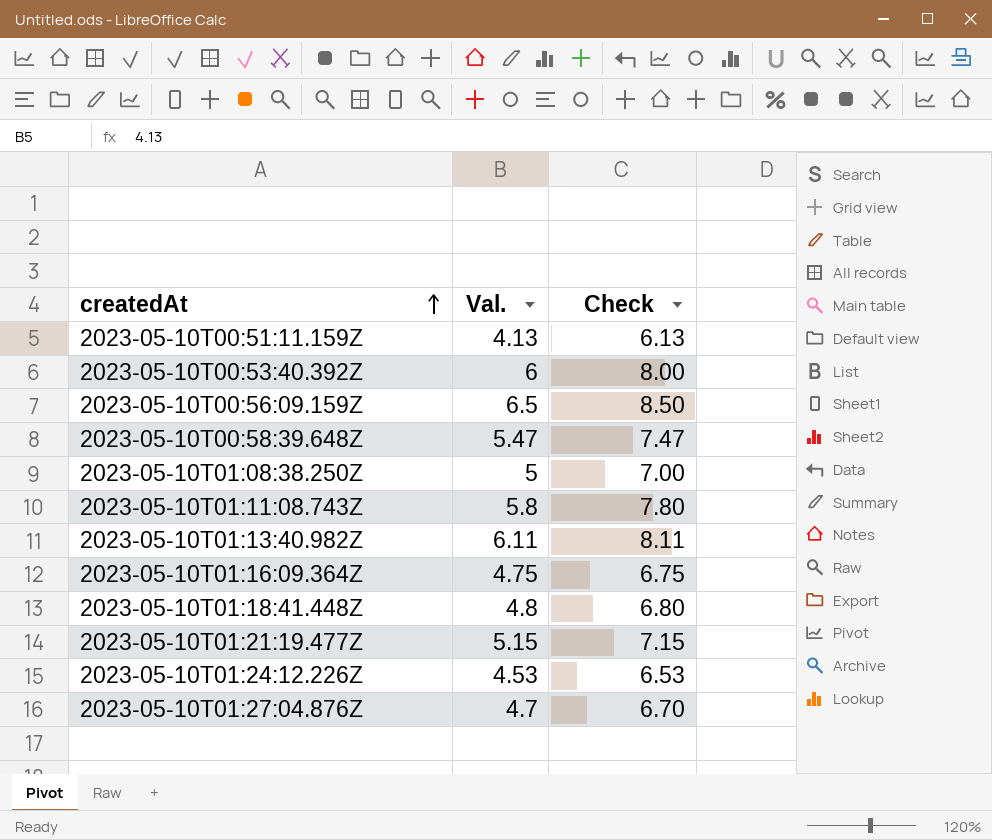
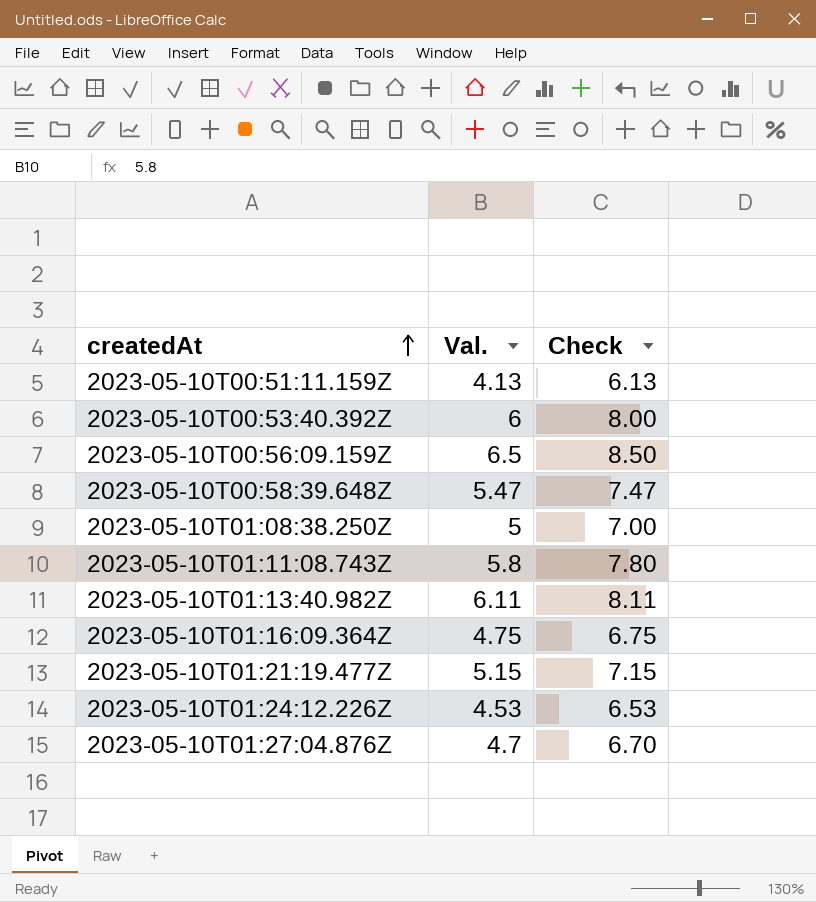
row 2023-05-10T01:18:41.448Z: 4.8 | 6.80 -> none

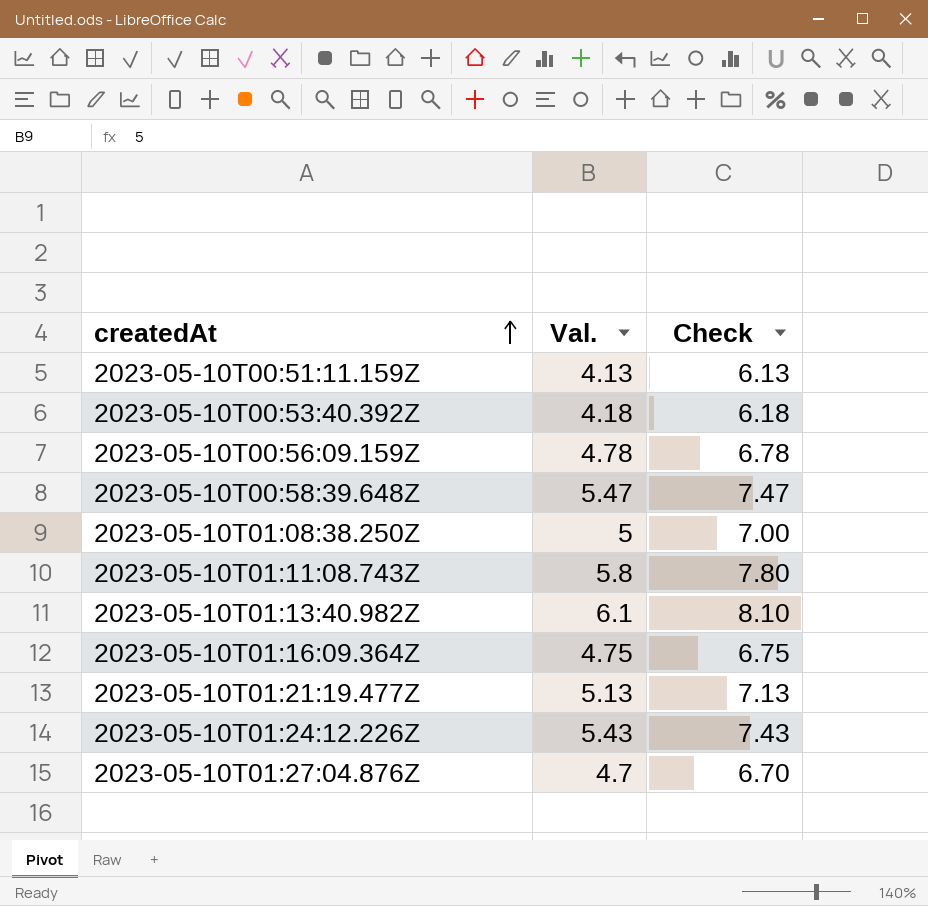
2023-05-10T00:53:40.392Z | Val.: 6 -> 4.18
2023-05-10T00:53:40.392Z | Check: 8.00 -> 6.18
2023-05-10T00:56:09.159Z | Val.: 6.5 -> 4.78
2023-05-10T00:56:09.159Z | Check: 8.50 -> 6.78
2023-05-10T01:13:40.982Z | Val.: 6.11 -> 6.1
2023-05-10T01:13:40.982Z | Check: 8.11 -> 8.10
2023-05-10T01:21:19.477Z | Val.: 5.15 -> 5.13
2023-05-10T01:21:19.477Z | Check: 7.15 -> 7.13
2023-05-10T01:24:12.226Z | Val.: 4.53 -> 5.43
2023-05-10T01:24:12.226Z | Check: 6.53 -> 7.43

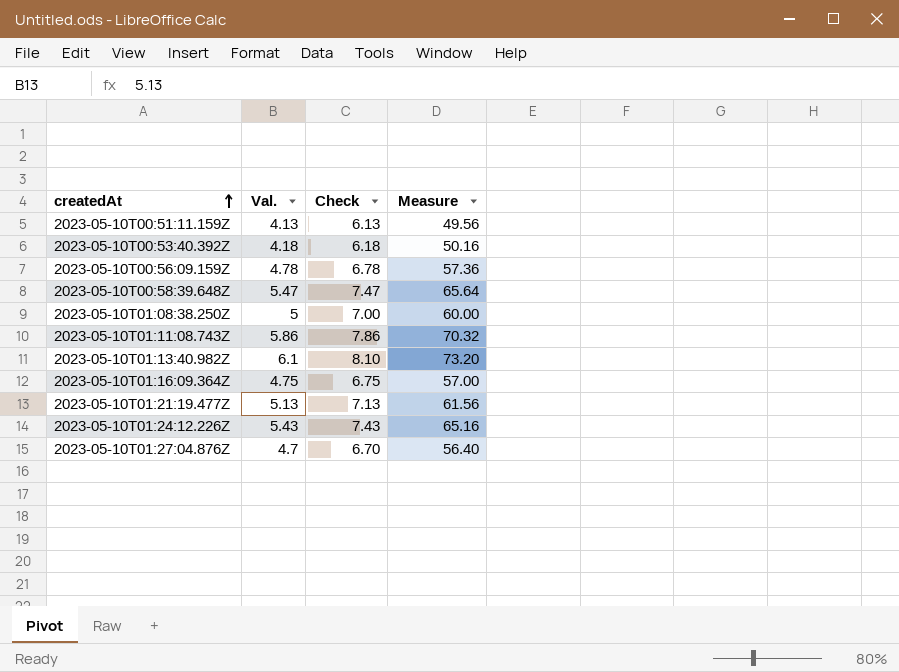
column Measure | formula: none -> [Val.] * 12
2023-05-10T01:11:08.743Z | Val.: 5.8 -> 5.86
2023-05-10T01:11:08.743Z | Check: 7.80 -> 7.86

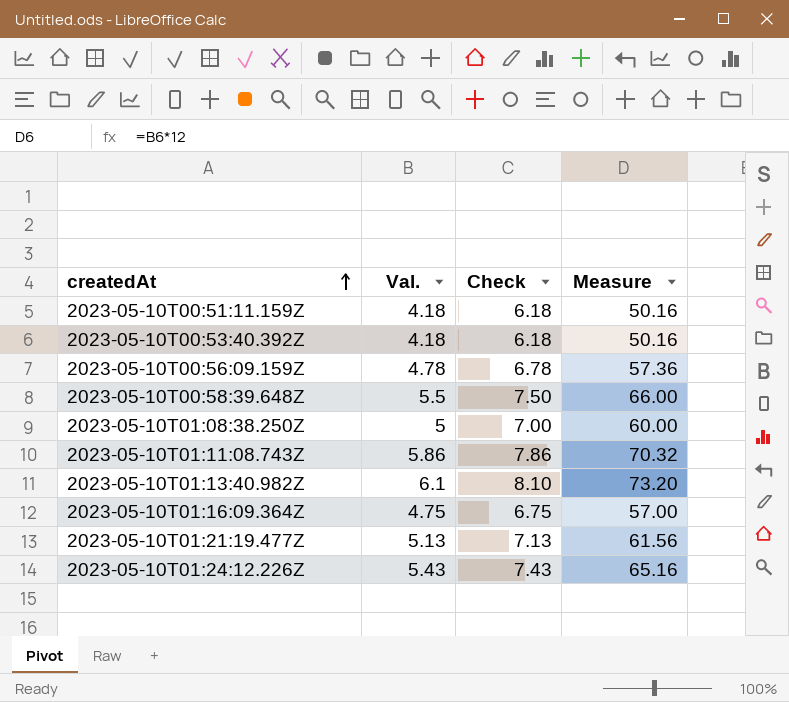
row 2023-05-10T01:27:04.876Z: 4.7 | 6.70 | 56.40 -> none
2023-05-10T00:51:11.159Z | Val.: 4.13 -> 4.18
2023-05-10T00:51:11.159Z | Check: 6.13 -> 6.18
2023-05-10T00:51:11.159Z | Measure: 49.56 -> 50.16
2023-05-10T00:58:39.648Z | Val.: 5.47 -> 5.5
2023-05-10T00:58:39.648Z | Check: 7.47 -> 7.50
2023-05-10T00:58:39.648Z | Measure: 65.64 -> 66.00

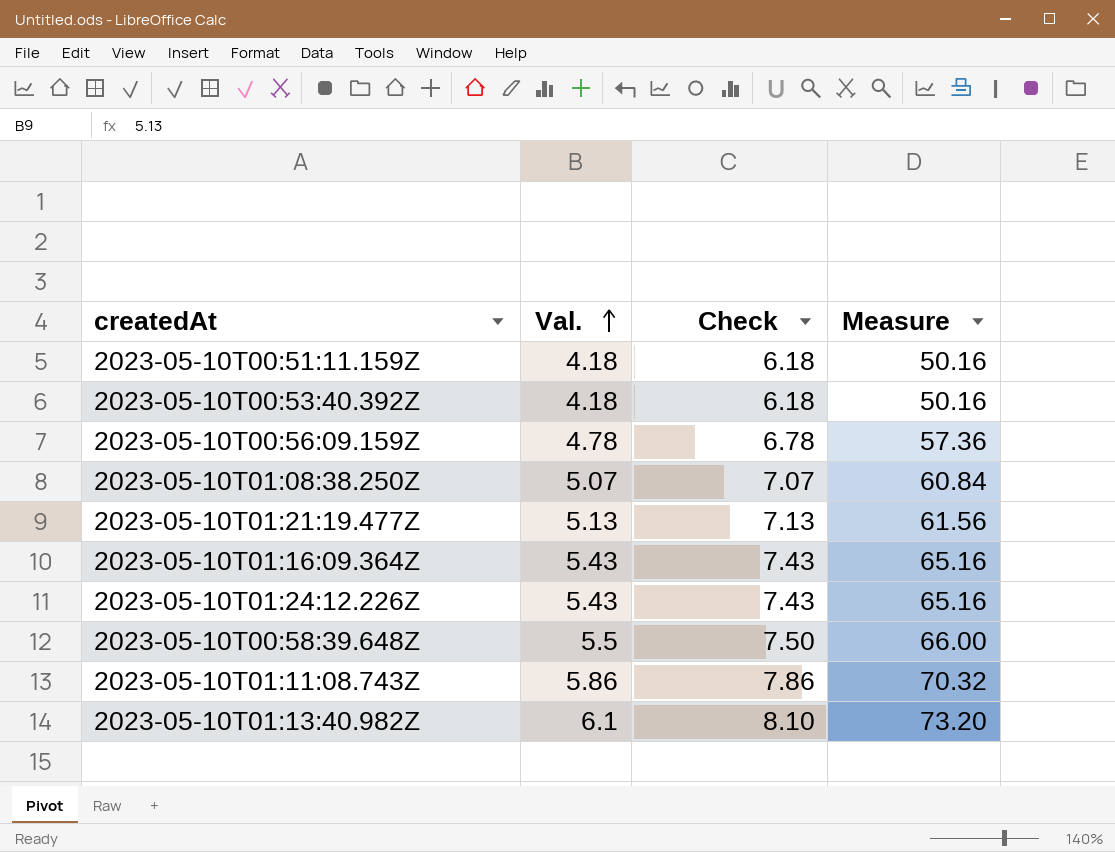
row order: createdAt ascending -> Val. ascending
2023-05-10T01:08:38.250Z | Val.: 5 -> 5.07
2023-05-10T01:08:38.250Z | Check: 7.00 -> 7.07
2023-05-10T01:08:38.250Z | Measure: 60.00 -> 60.84
2023-05-10T01:16:09.364Z | Val.: 4.75 -> 5.43
2023-05-10T01:16:09.364Z | Check: 6.75 -> 7.43
2023-05-10T01:16:09.364Z | Measure: 57.00 -> 65.16

